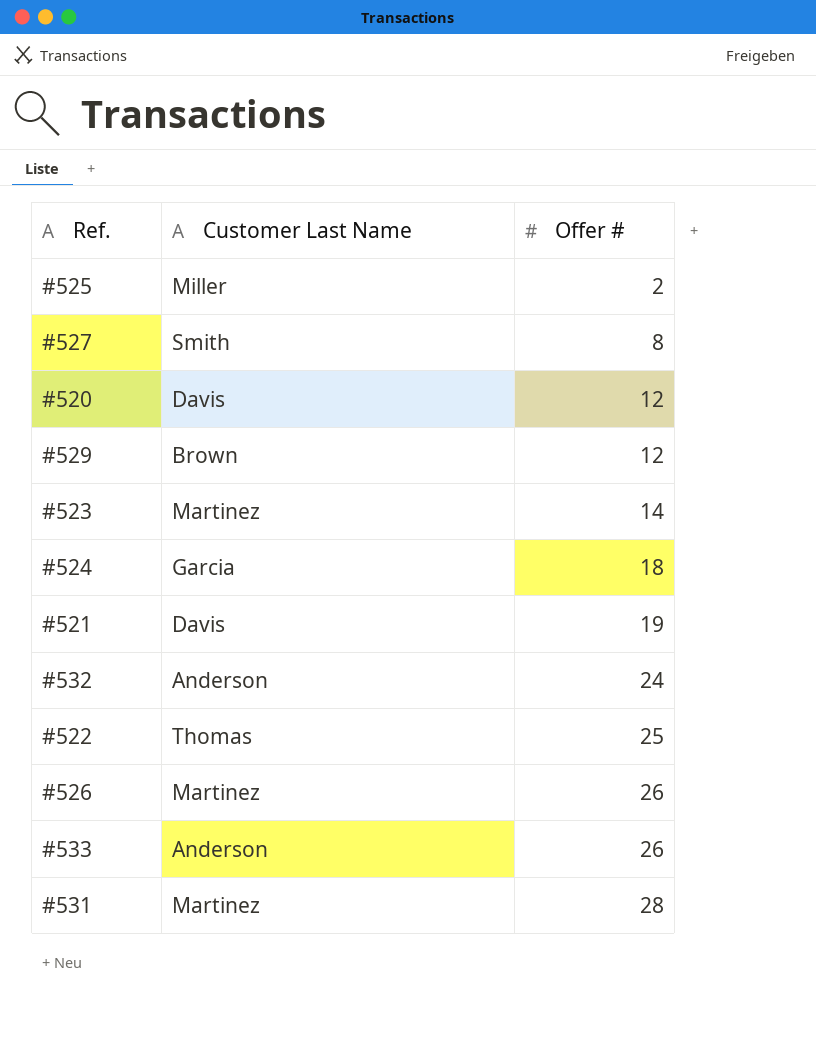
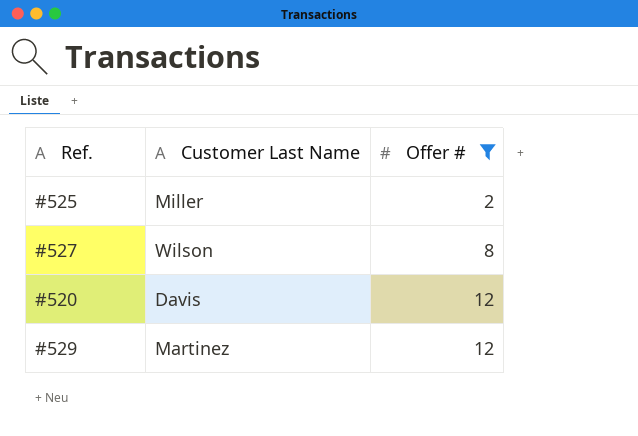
filter: none -> Offer # <= 12
#527 | Customer Last Name: Smith -> Wilson
#529 | Customer Last Name: Brown -> Martinez

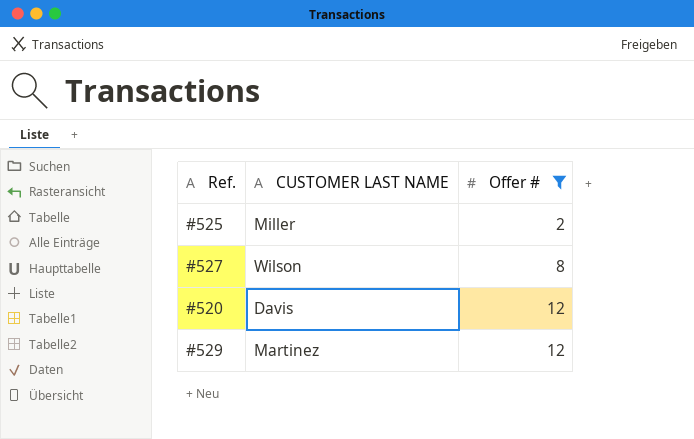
column name: Customer Last Name -> CUSTOMER LAST NAME

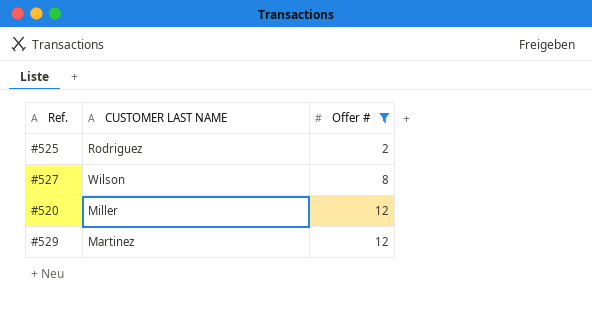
#525 | CUSTOMER LAST NAME: Miller -> Rodriguez
#520 | CUSTOMER LAST NAME: Davis -> Miller

